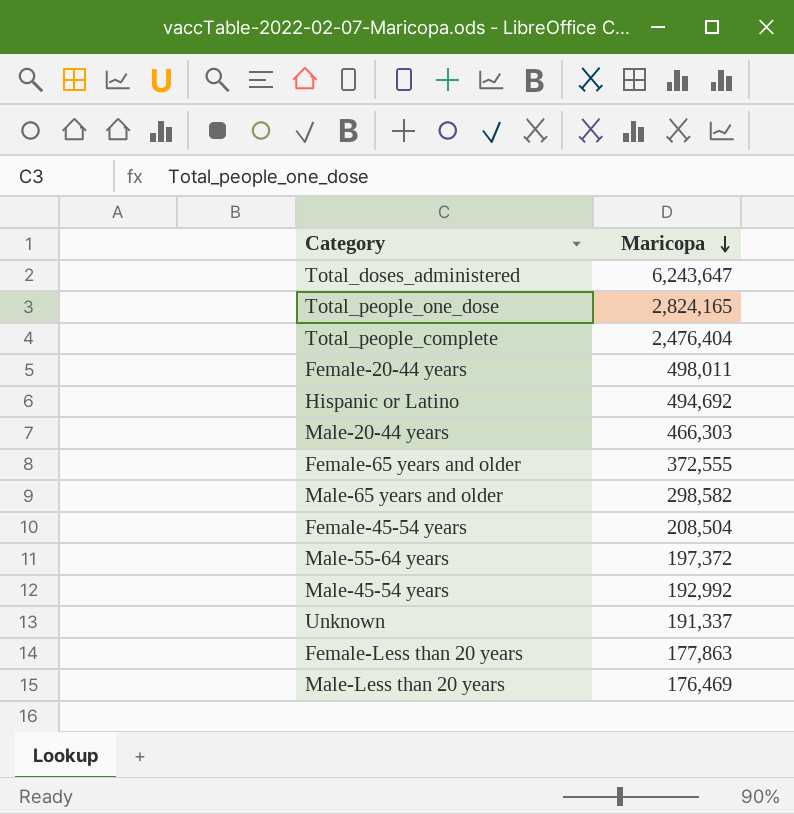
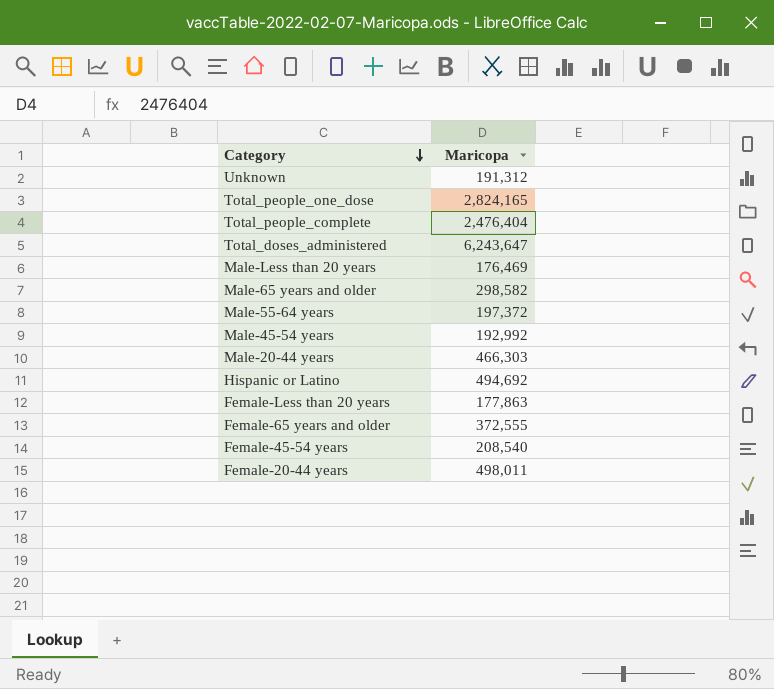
row order: Maricopa descending -> Category descending
Unknown | Maricopa: 191,337 -> 191,312
Female-45-54 years | Maricopa: 208,504 -> 208,540

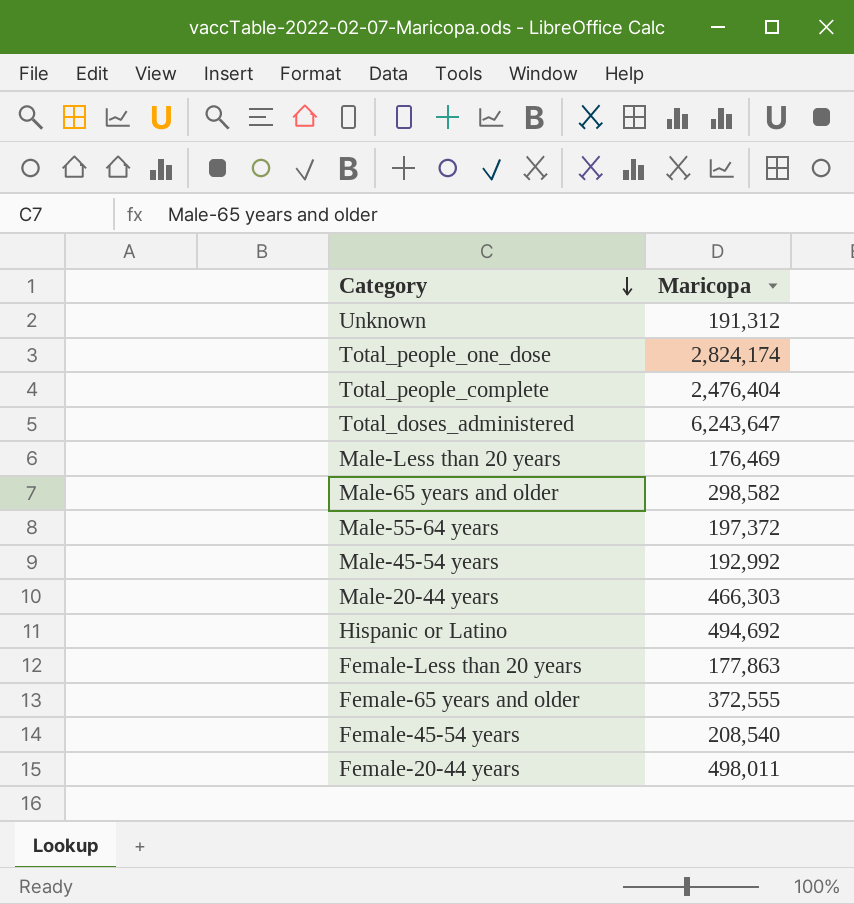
Total_people_one_dose | Maricopa: 2,824,165 -> 2,824,174

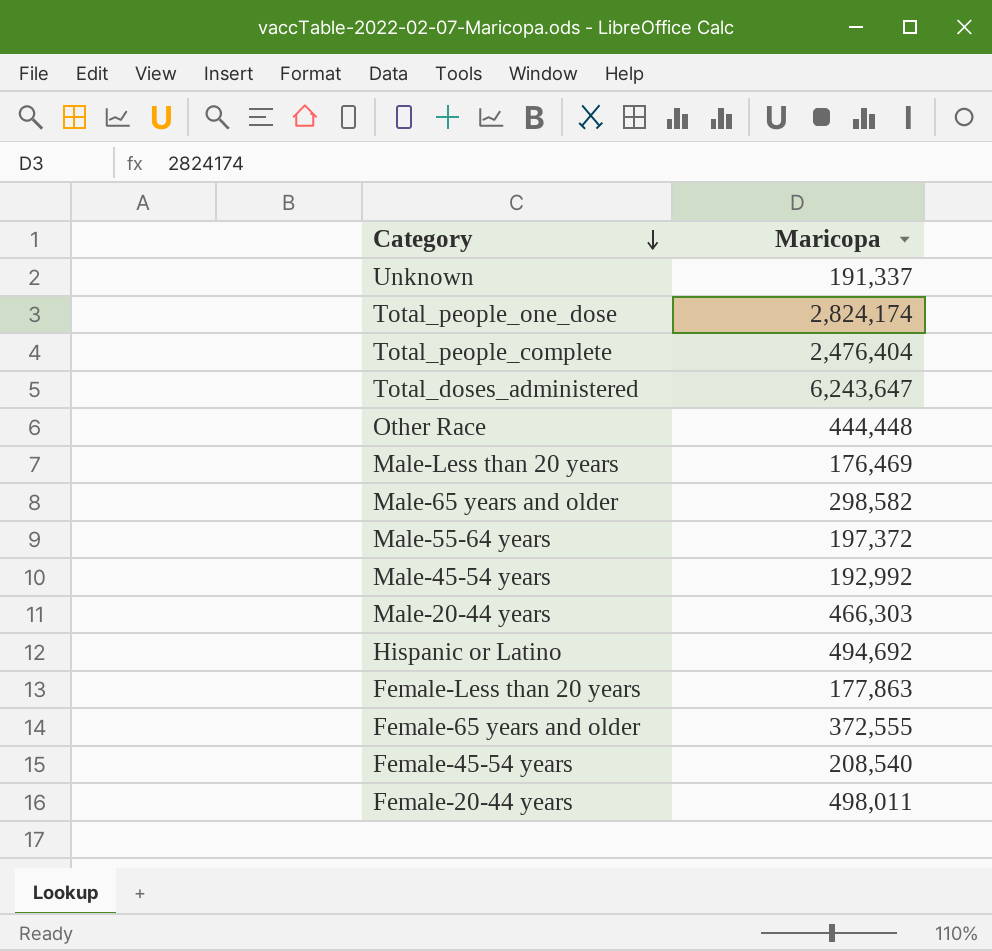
Unknown | Maricopa: 191,312 -> 191,337
row Other Race: none -> 444,448

